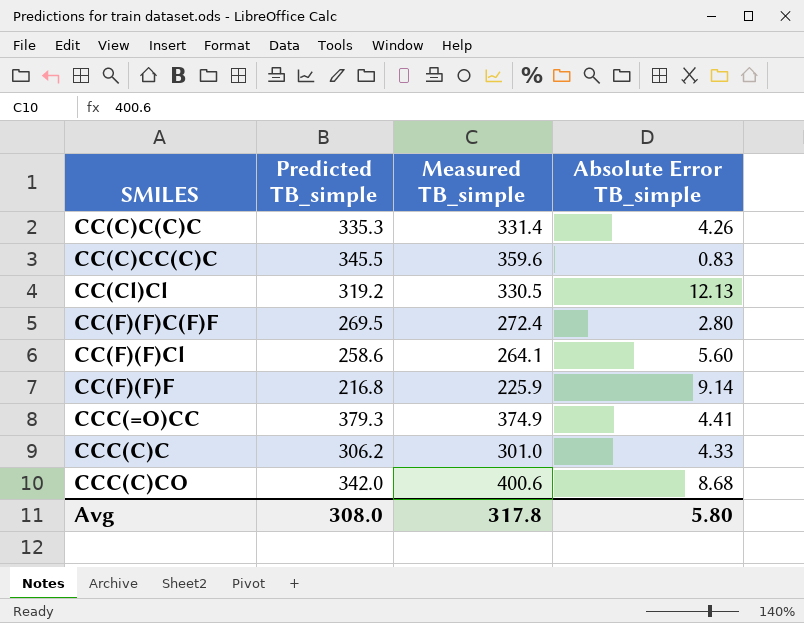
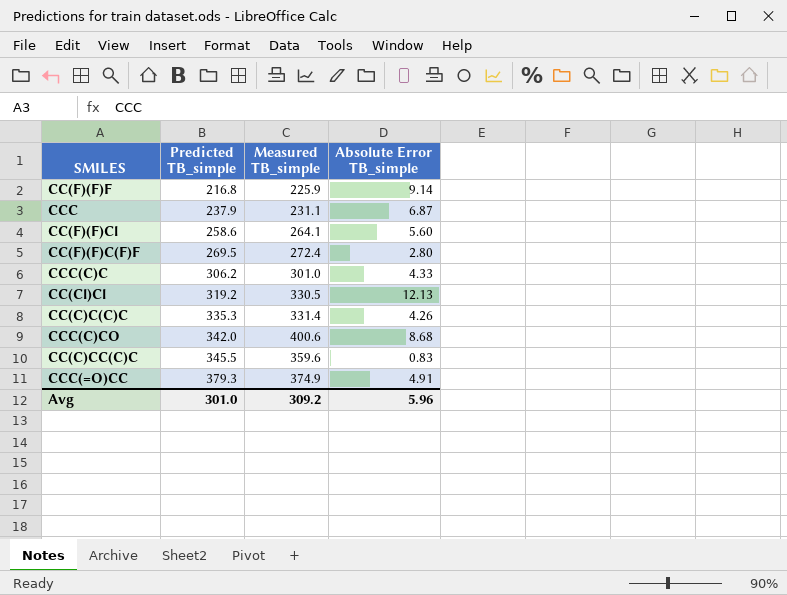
row order: SMILES ascending -> Predicted TB_simple ascending
row CCC: none -> 237.9 | 231.1 | 6.87
CCC(=O)CC | Absolute Error TB_simple: 4.41 -> 4.91
Avg | Predicted TB_simple: 308.0 -> 301.0
Avg | Measured TB_simple: 317.8 -> 309.2
Avg | Absolute Error TB_simple: 5.80 -> 5.96

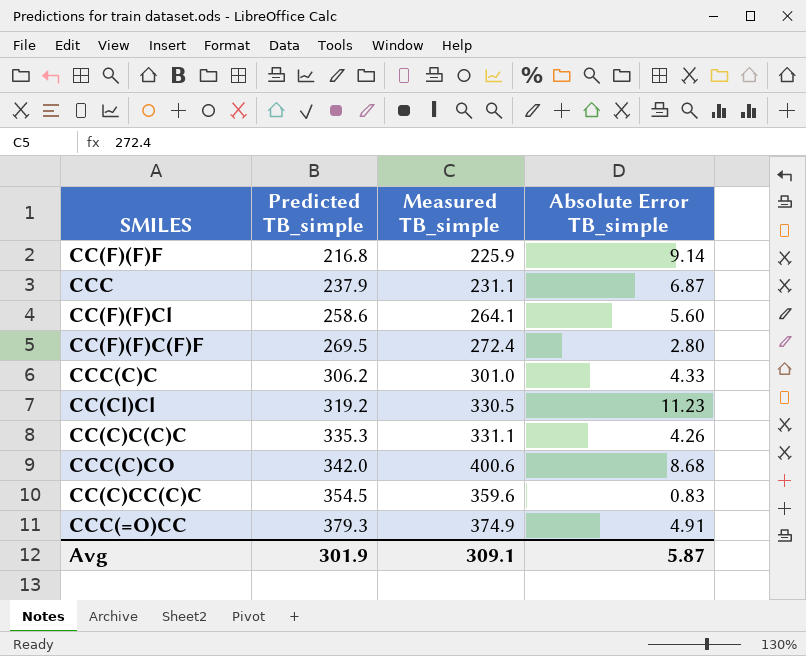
CC(Cl)Cl | Absolute Error TB_simple: 12.13 -> 11.23
CC(C)C(C)C | Measured TB_simple: 331.4 -> 331.1
CC(C)CC(C)C | Predicted TB_simple: 345.5 -> 354.5
Avg | Predicted TB_simple: 301.0 -> 301.9
Avg | Measured TB_simple: 309.2 -> 309.1
Avg | Absolute Error TB_simple: 5.96 -> 5.87

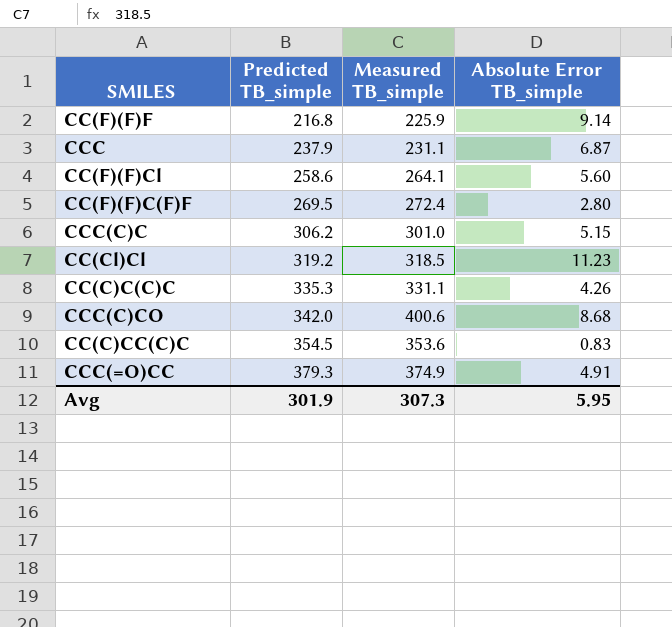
CCC(C)C | Absolute Error TB_simple: 4.33 -> 5.15
CC(Cl)Cl | Measured TB_simple: 330.5 -> 318.5
CC(C)CC(C)C | Measured TB_simple: 359.6 -> 353.6
Avg | Measured TB_simple: 309.1 -> 307.3
Avg | Absolute Error TB_simple: 5.87 -> 5.95

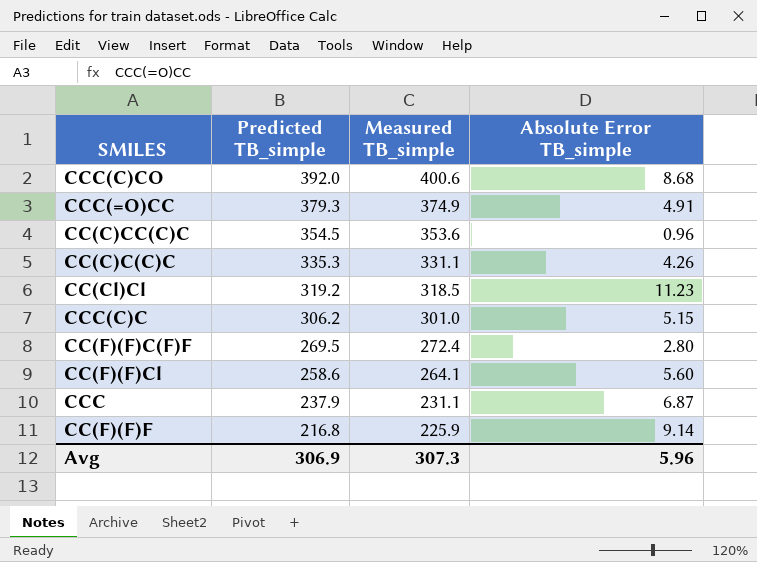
row order: Predicted TB_simple ascending -> Predicted TB_simple descending
CCC(C)CO | Predicted TB_simple: 342.0 -> 392.0
CC(C)CC(C)C | Absolute Error TB_simple: 0.83 -> 0.96
Avg | Predicted TB_simple: 301.9 -> 306.9
Avg | Absolute Error TB_simple: 5.95 -> 5.96

